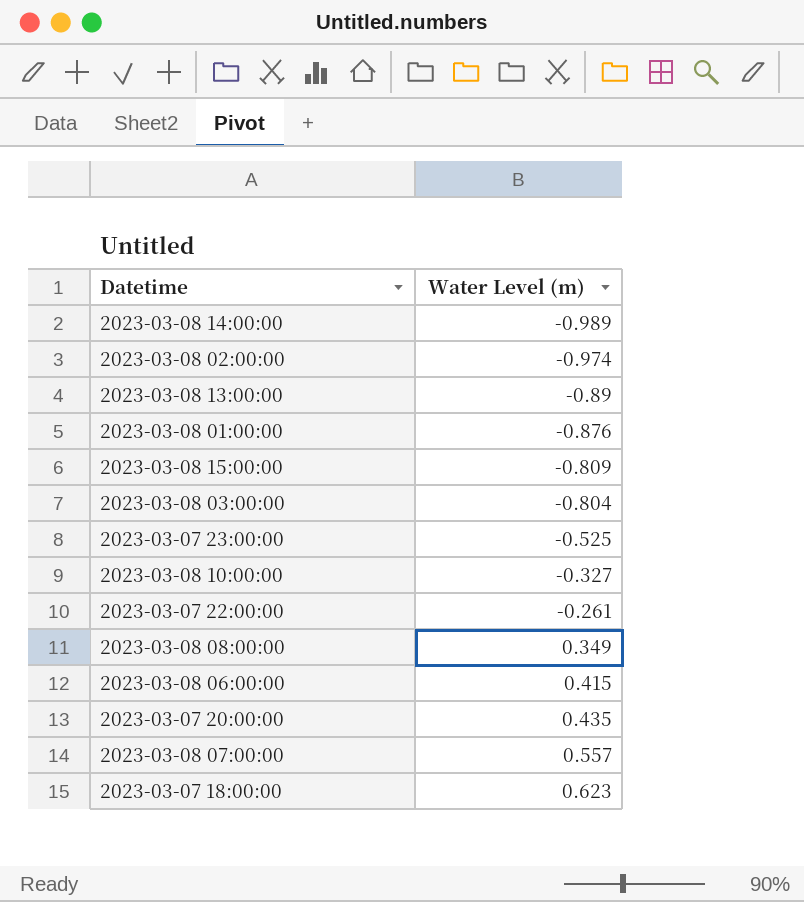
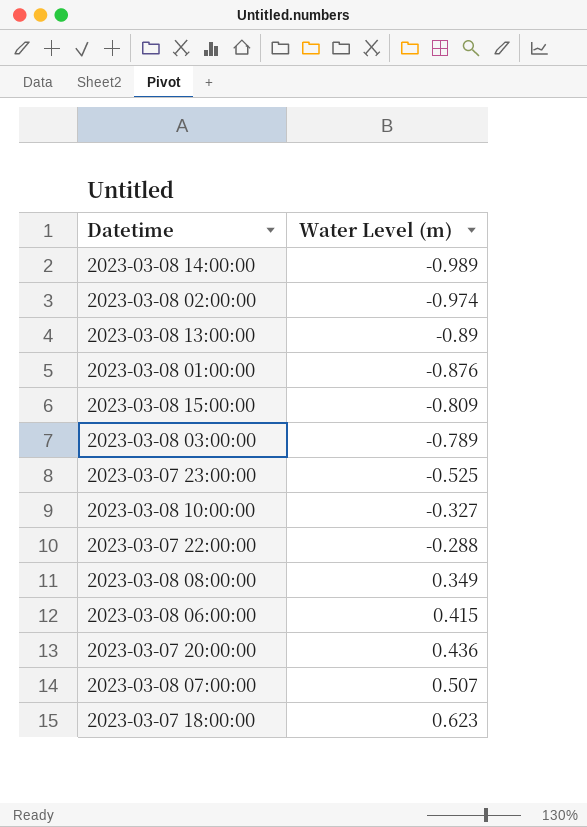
2023-03-08 03:00:00 | Water Level (m): -0.804 -> -0.789
2023-03-07 22:00:00 | Water Level (m): -0.261 -> -0.288
2023-03-07 20:00:00 | Water Level (m): 0.435 -> 0.436
2023-03-08 07:00:00 | Water Level (m): 0.557 -> 0.507

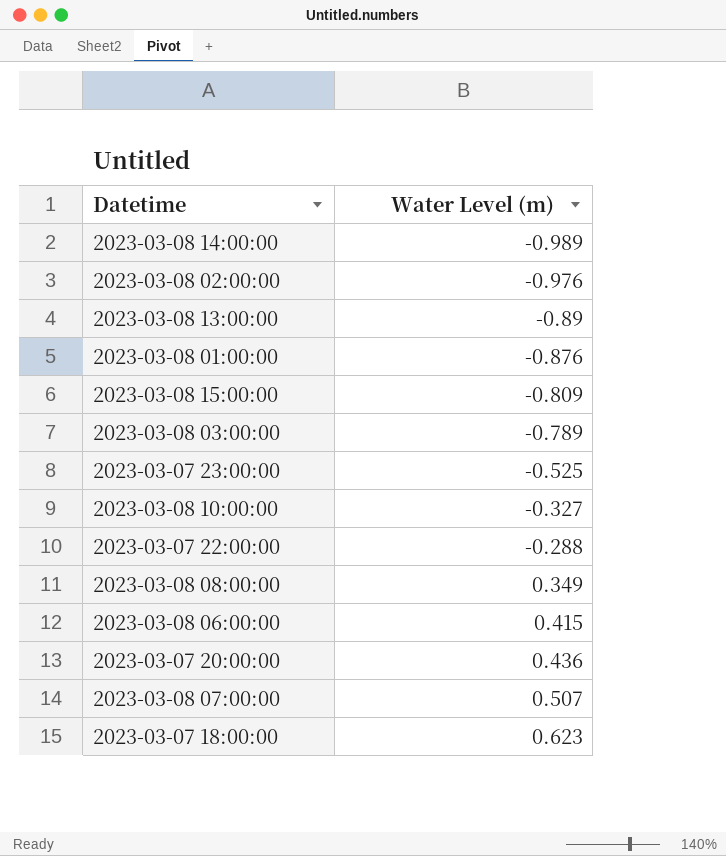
2023-03-08 02:00:00 | Water Level (m): -0.974 -> -0.976

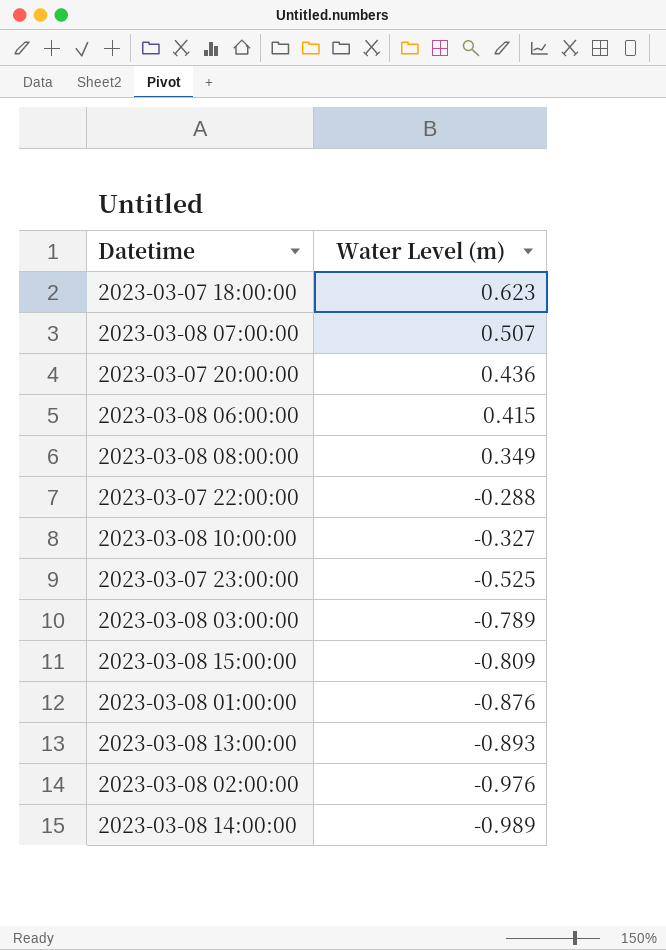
row order: Water Level (m) ascending -> Water Level (m) descending
2023-03-08 13:00:00 | Water Level (m): -0.89 -> -0.893

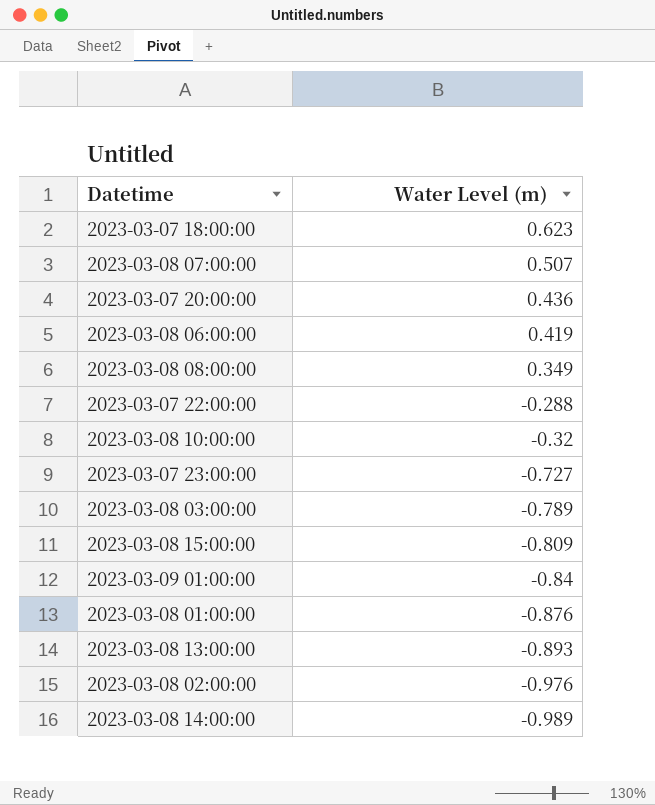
2023-03-08 06:00:00 | Water Level (m): 0.415 -> 0.419
2023-03-08 10:00:00 | Water Level (m): -0.327 -> -0.32
2023-03-07 23:00:00 | Water Level (m): -0.525 -> -0.727
row 2023-03-09 01:00:00: none -> -0.84

